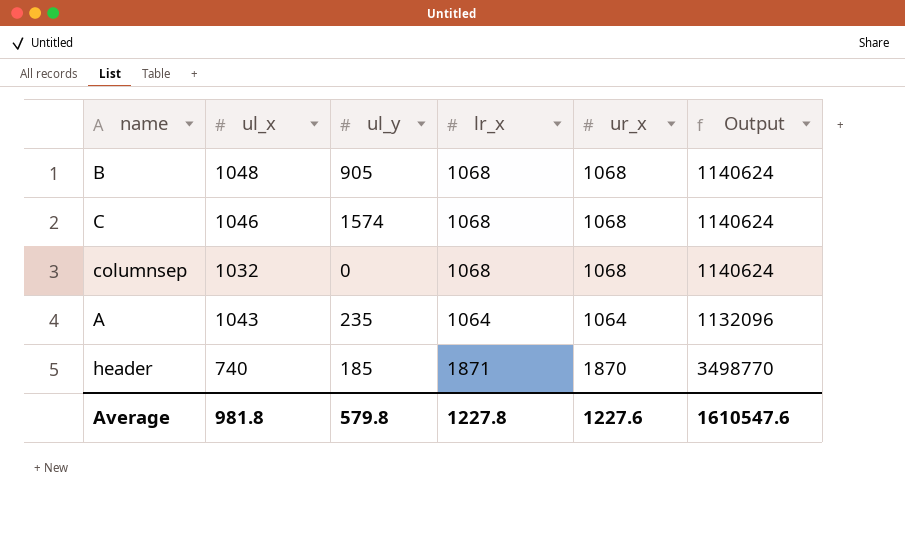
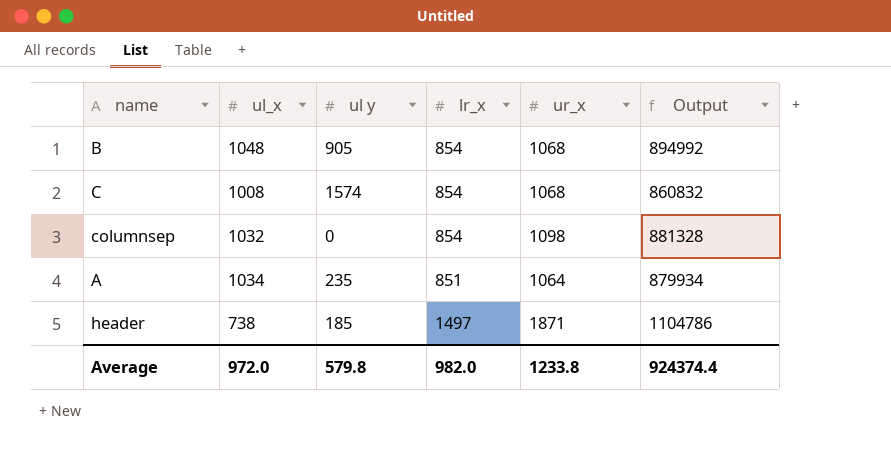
column name: ul_y -> ul y
column Output | formula: [lr_x] * [ur_x] -> [ul_x] * [lr_x]
B | lr_x: 1068 -> 854
C | ul_x: 1046 -> 1008
C | lr_x: 1068 -> 854
columnsep | lr_x: 1068 -> 854
columnsep | ur_x: 1068 -> 1098
A | ul_x: 1043 -> 1034
A | lr_x: 1064 -> 851
header | ul_x: 740 -> 738
header | lr_x: 1871 -> 1497
header | ur_x: 1870 -> 1871
Average | ul_x: 981.8 -> 972.0
Average | lr_x: 1227.8 -> 982.0
Average | ur_x: 1227.6 -> 1233.8
Average | Output: 1610547.6 -> 924374.4

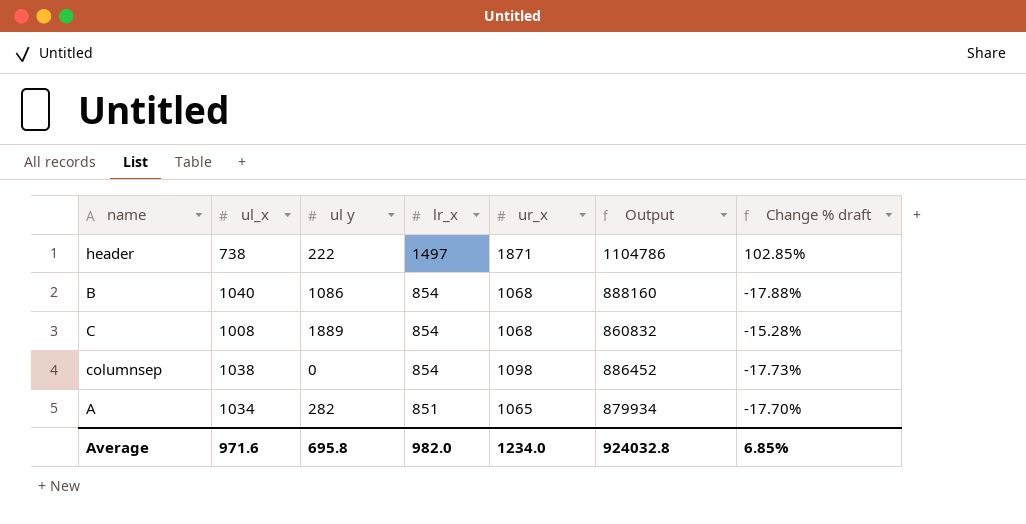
row order: none -> lr_x descending
column Change % draft | formula: none -> ([lr_x] - [ul_x]) / [ul_x]
header | ul y: 185 -> 222
B | ul_x: 1048 -> 1040
B | ul y: 905 -> 1086
B | Output: 894992 -> 888160
C | ul y: 1574 -> 1889
columnsep | ul_x: 1032 -> 1038
columnsep | Output: 881328 -> 886452
A | ul y: 235 -> 282
A | ur_x: 1064 -> 1065
Average | ul_x: 972.0 -> 971.6
Average | ul y: 579.8 -> 695.8
Average | ur_x: 1233.8 -> 1234.0
Average | Output: 924374.4 -> 924032.8

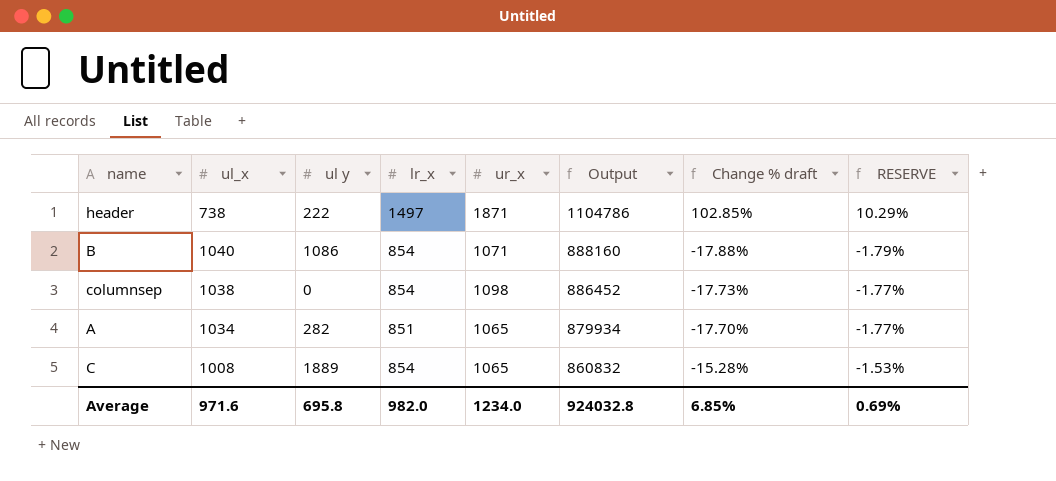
row order: lr_x descending -> Output descending
column RESERVE | formula: none -> [Change % draft] * 0.1
B | ur_x: 1068 -> 1071
C | ur_x: 1068 -> 1065

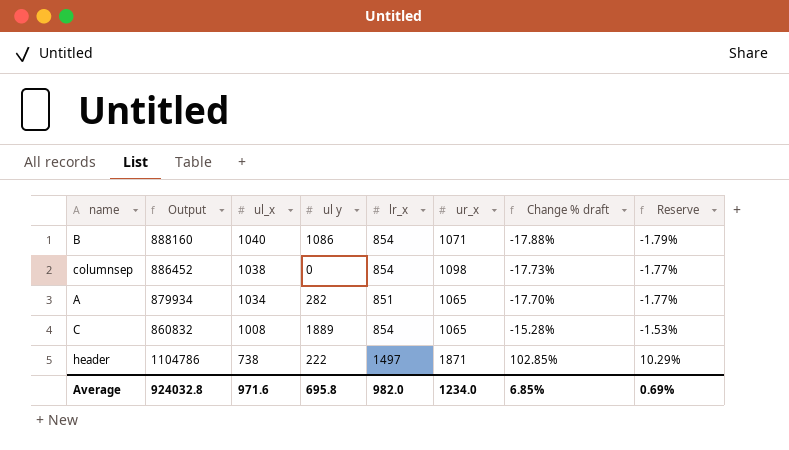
row order: Output descending -> ul_x descending
column Output | position: 6 -> 2
column name: RESERVE -> Reserve

